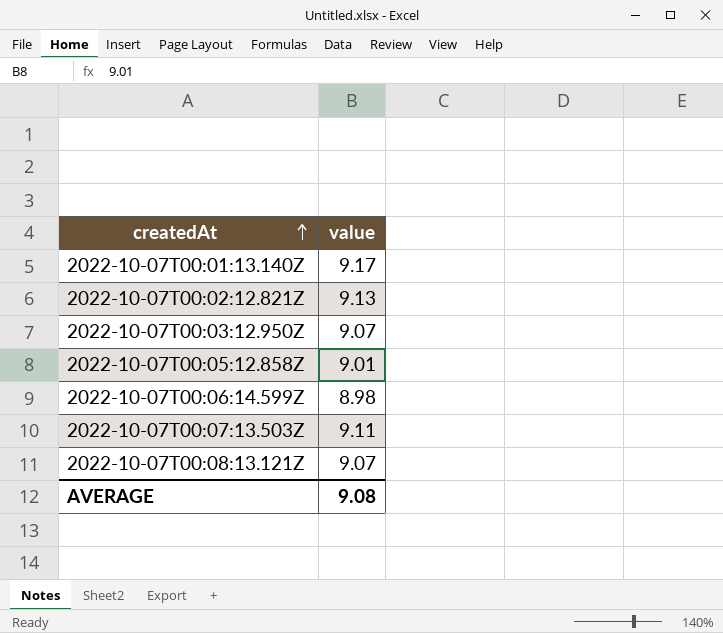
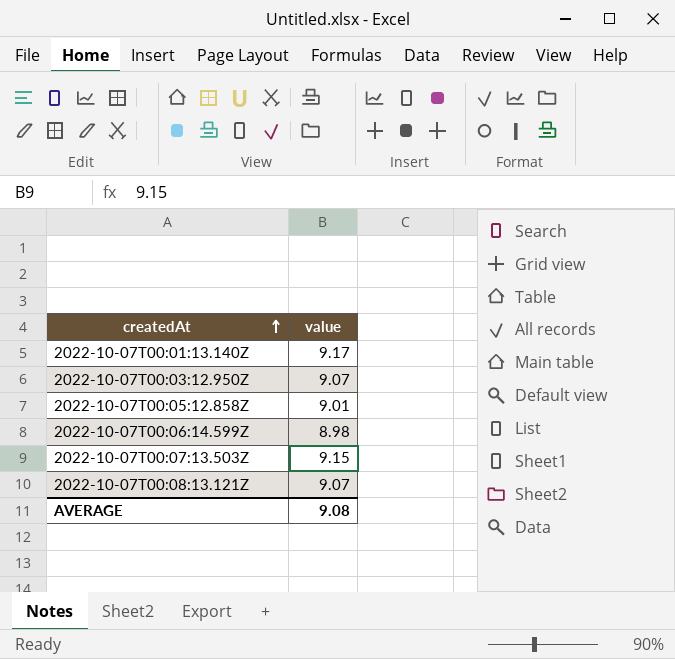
row 2022-10-07T00:02:12.821Z: 9.13 -> none
2022-10-07T00:07:13.503Z | value: 9.11 -> 9.15

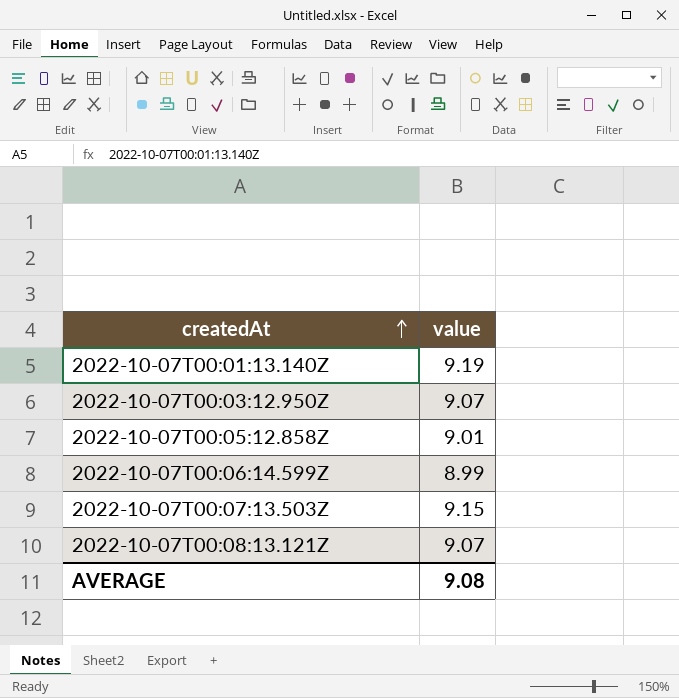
2022-10-07T00:01:13.140Z | value: 9.17 -> 9.19
2022-10-07T00:06:14.599Z | value: 8.98 -> 8.99

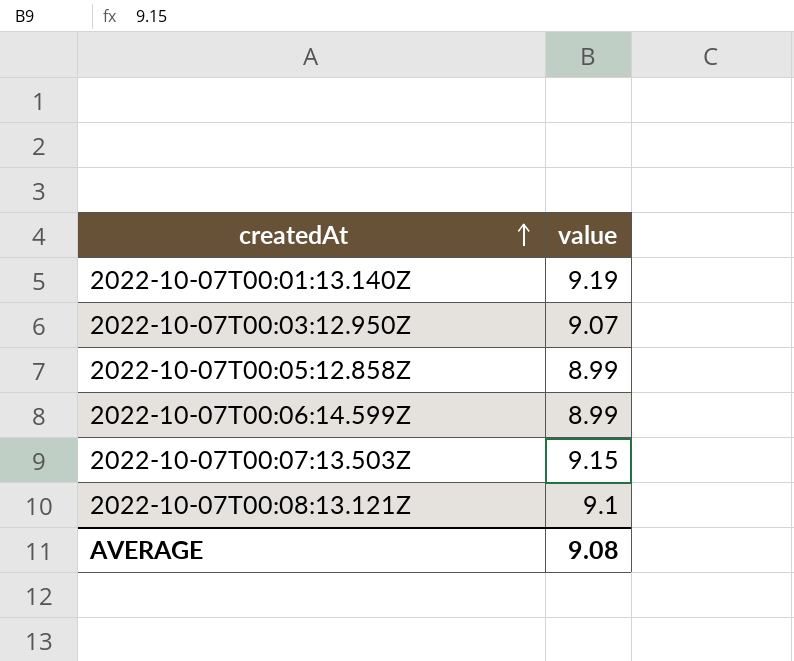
2022-10-07T00:05:12.858Z | value: 9.01 -> 8.99
2022-10-07T00:08:13.121Z | value: 9.07 -> 9.1

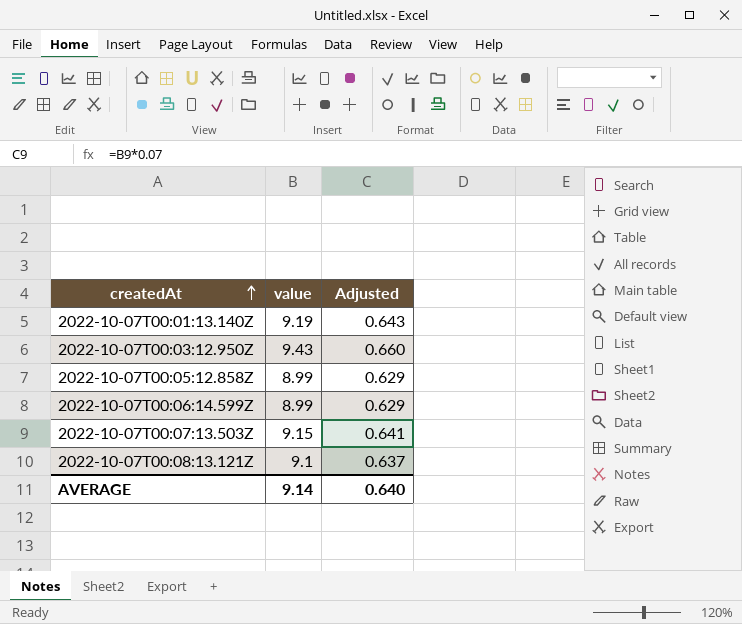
column Adjusted | formula: none -> [value] * 0.07
2022-10-07T00:03:12.950Z | value: 9.07 -> 9.43
AVERAGE | value: 9.08 -> 9.14

